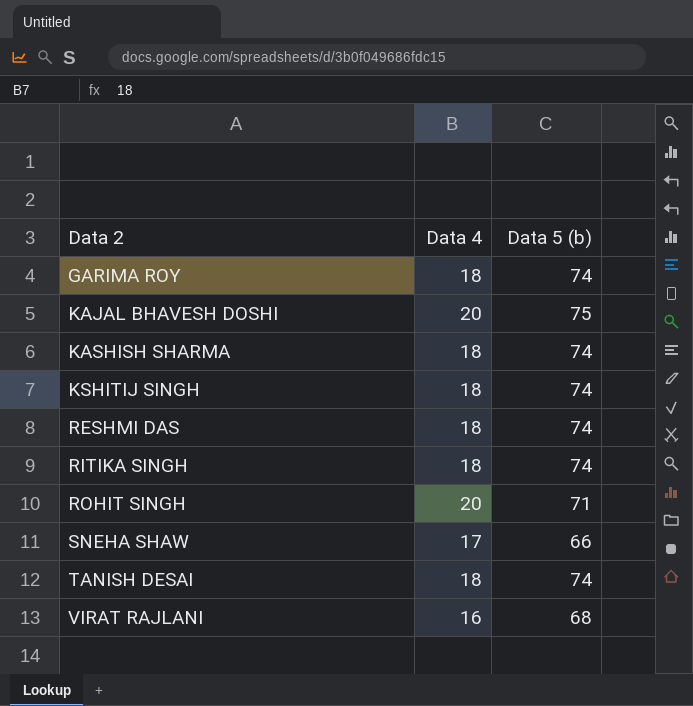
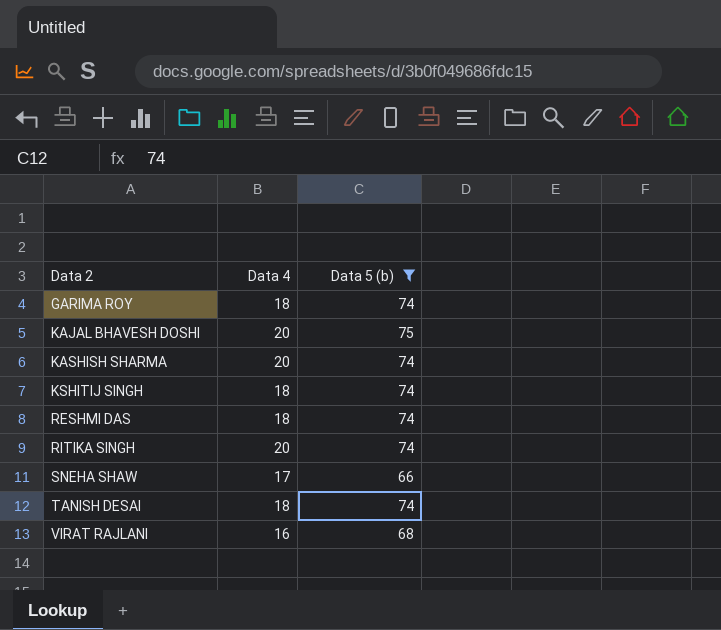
filter: none -> Data 5 (b) != 71
KASHISH SHARMA | Data 4: 18 -> 20
RITIKA SINGH | Data 4: 18 -> 20

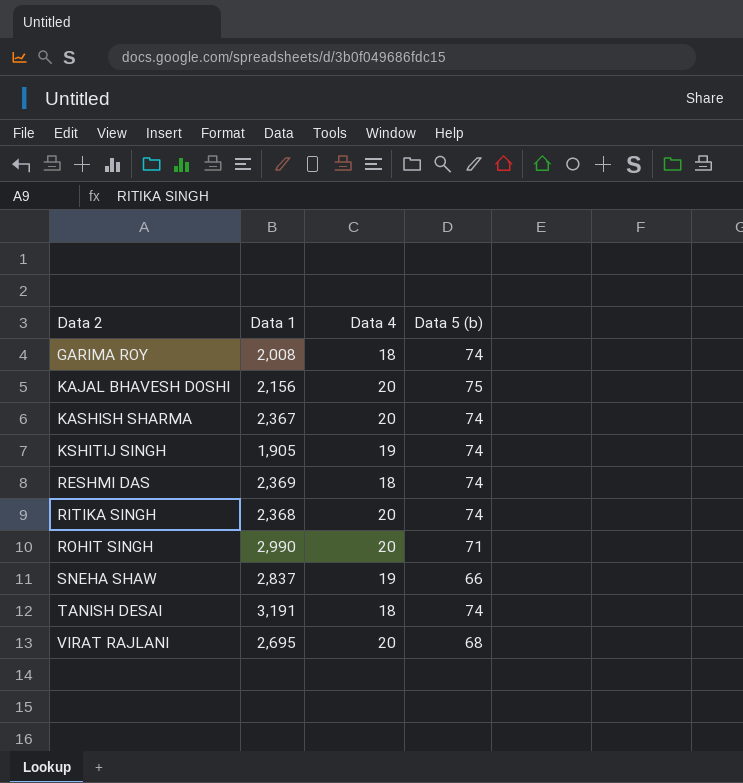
filter: Data 5 (b) != 71 -> none
column Data 1 | position: none -> 2
KSHITIJ SINGH | Data 4: 18 -> 19
SNEHA SHAW | Data 4: 17 -> 19
VIRAT RAJLANI | Data 4: 16 -> 20

